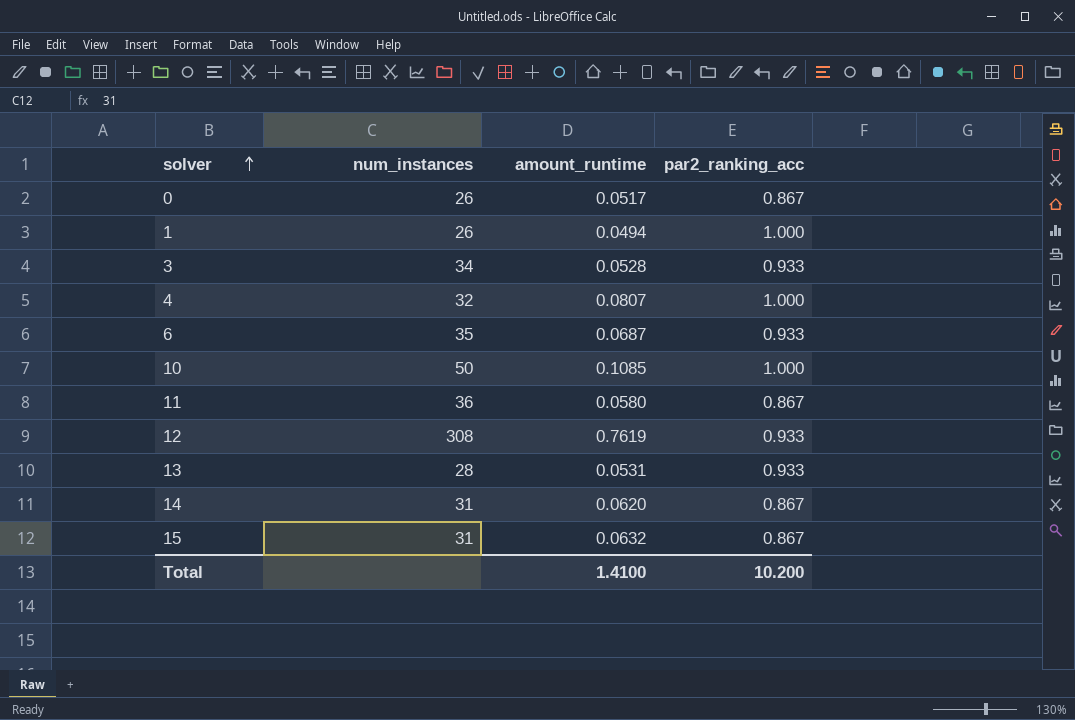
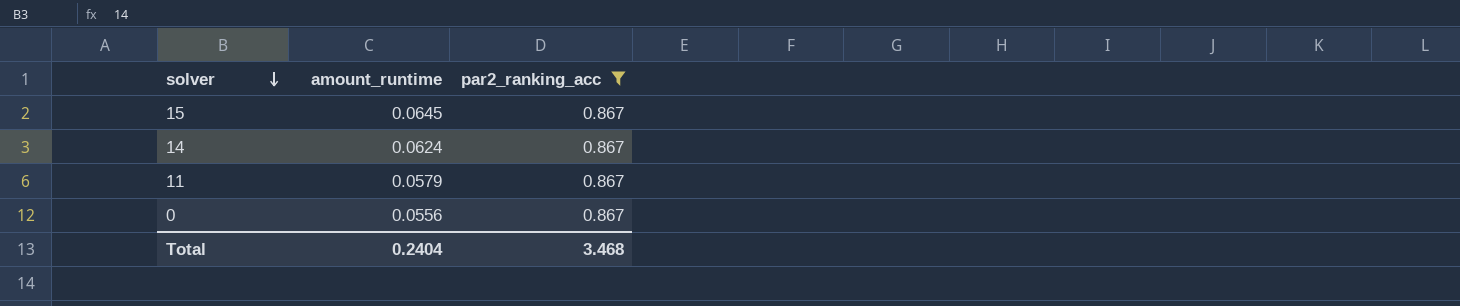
filter: none -> par2_ranking_acc = 0.867
row order: solver ascending -> solver descending
column num_instances | position: 2 -> none
15 | amount_runtime: 0.0632 -> 0.0645
14 | amount_runtime: 0.0620 -> 0.0624
11 | amount_runtime: 0.0580 -> 0.0579
0 | amount_runtime: 0.0517 -> 0.0556
Total | amount_runtime: 1.4100 -> 0.2404
Total | par2_ranking_acc: 10.200 -> 3.468

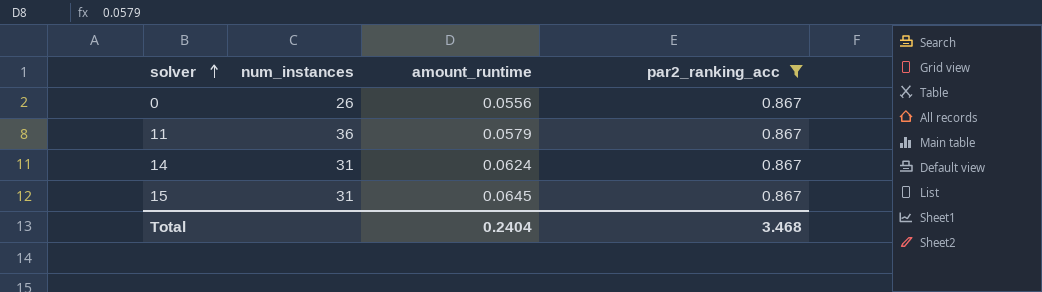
row order: solver descending -> solver ascending
column num_instances | position: none -> 2

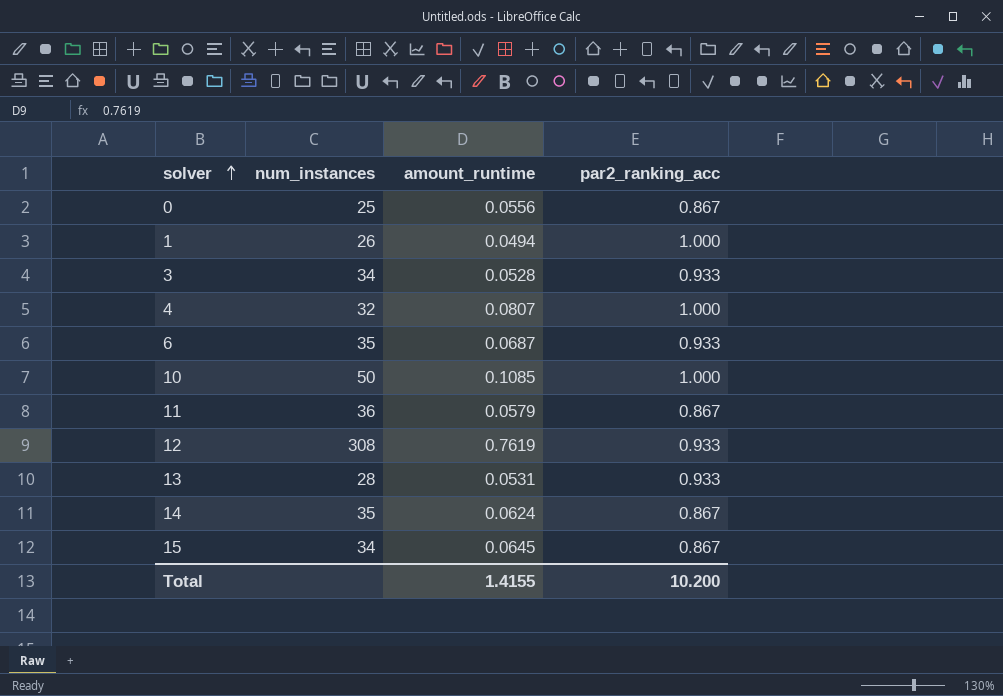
filter: par2_ranking_acc = 0.867 -> none
0 | num_instances: 26 -> 25
14 | num_instances: 31 -> 35
15 | num_instances: 31 -> 34
Total | amount_runtime: 0.2404 -> 1.4155
Total | par2_ranking_acc: 3.468 -> 10.200

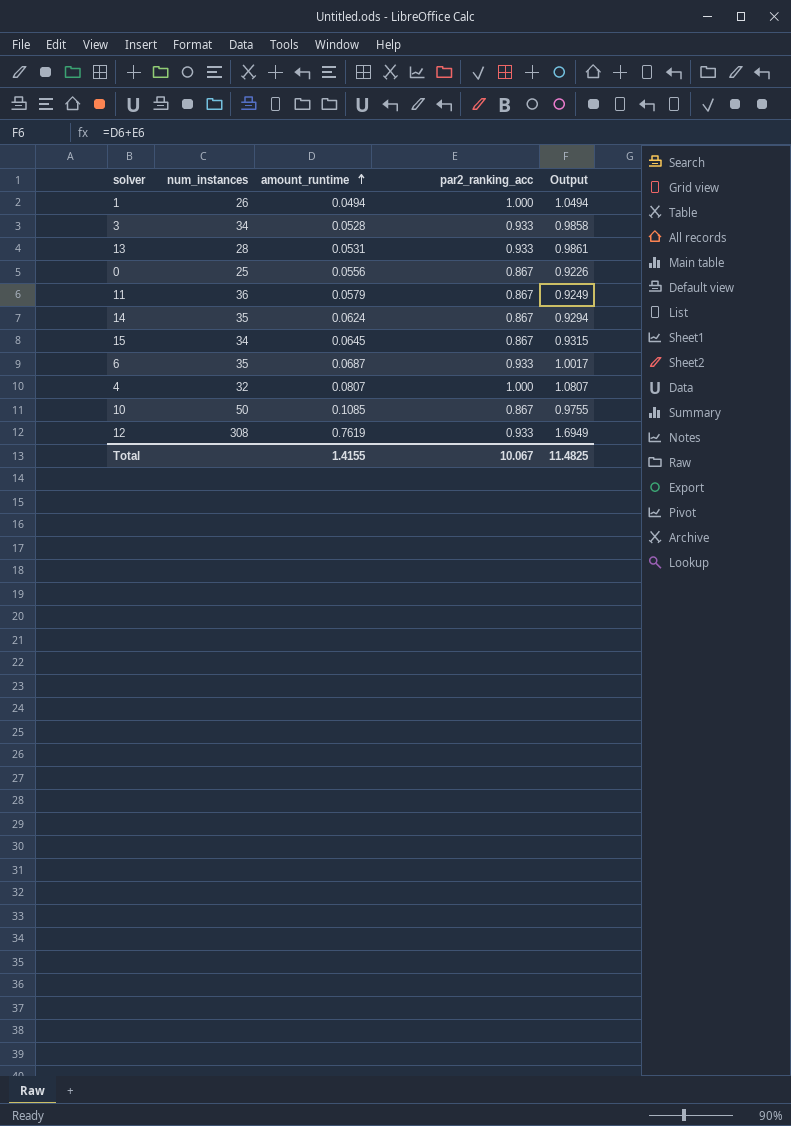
row order: solver ascending -> amount_runtime ascending
column Output | formula: none -> [amount_runtime] + [par2_ranking_acc]
10 | par2_ranking_acc: 1.000 -> 0.867
Total | par2_ranking_acc: 10.200 -> 10.067

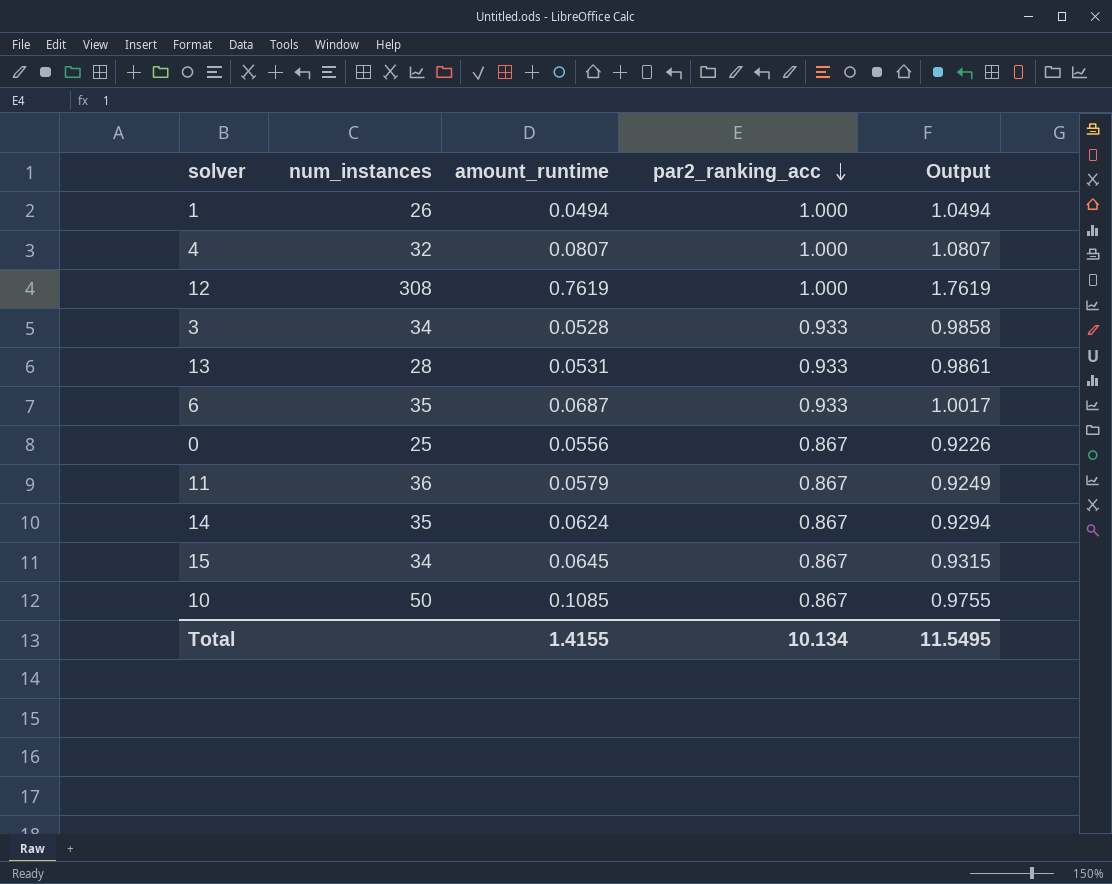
row order: amount_runtime ascending -> par2_ranking_acc descending
12 | par2_ranking_acc: 0.933 -> 1.000
12 | Output: 1.6949 -> 1.7619
Total | par2_ranking_acc: 10.067 -> 10.134
Total | Output: 11.4825 -> 11.5495

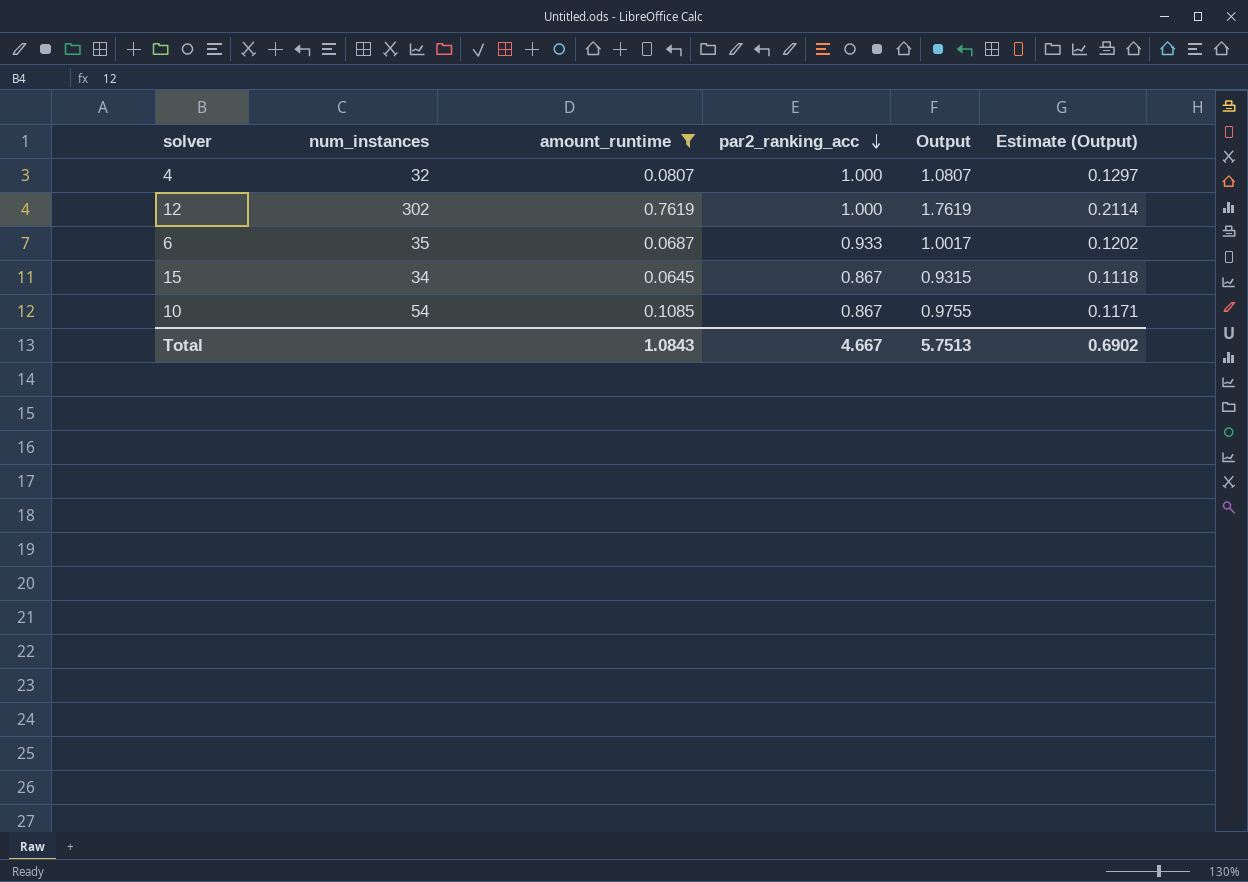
filter: none -> amount_runtime >= 0.0645
column Estimate (Output) | formula: none -> [Output] * 0.12
12 | num_instances: 308 -> 302
10 | num_instances: 50 -> 54
Total | amount_runtime: 1.4155 -> 1.0843
Total | par2_ranking_acc: 10.134 -> 4.667
Total | Output: 11.5495 -> 5.7513

